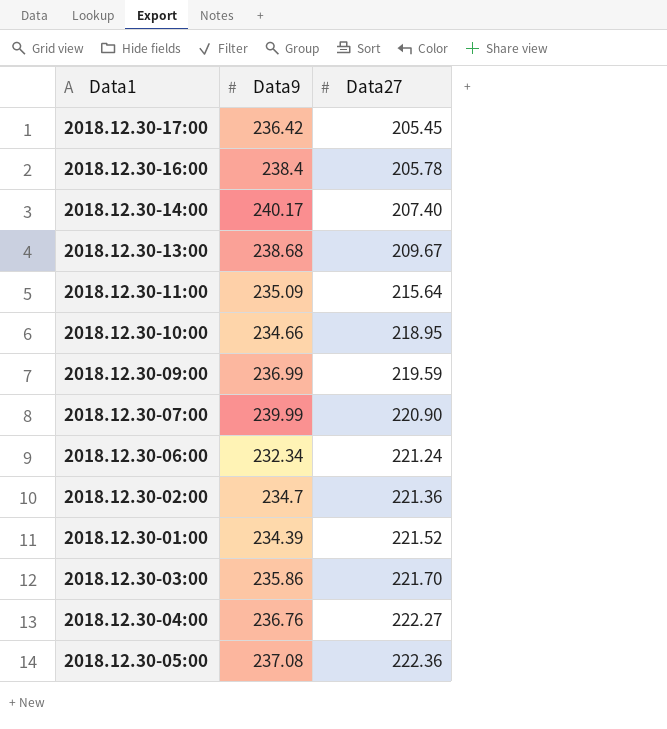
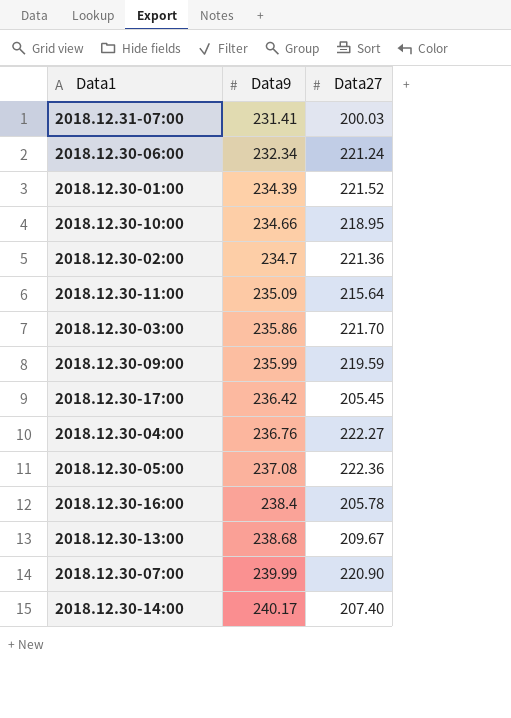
row order: Data27 ascending -> Data9 ascending
row 2018.12.31-07:00: none -> 231.41 | 200.03
2018.12.30-09:00 | Data9: 236.99 -> 235.99

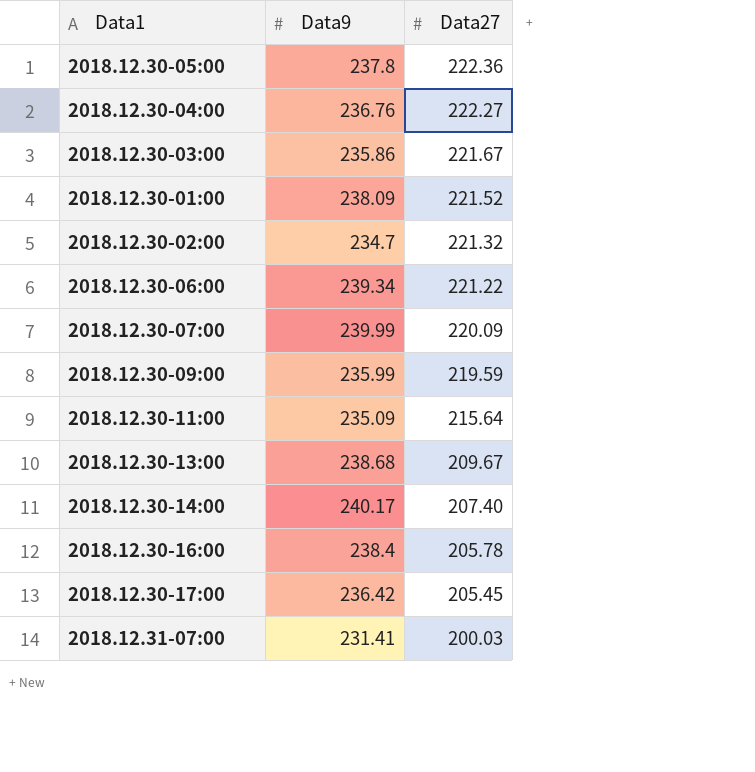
row order: Data9 ascending -> Data27 descending
row 2018.12.30-10:00: 234.66 | 218.95 -> none
2018.12.30-05:00 | Data9: 237.08 -> 237.8
2018.12.30-03:00 | Data27: 221.70 -> 221.67
2018.12.30-01:00 | Data9: 234.39 -> 238.09
2018.12.30-02:00 | Data27: 221.36 -> 221.32
2018.12.30-06:00 | Data9: 232.34 -> 239.34
2018.12.30-06:00 | Data27: 221.24 -> 221.22
2018.12.30-07:00 | Data27: 220.90 -> 220.09

